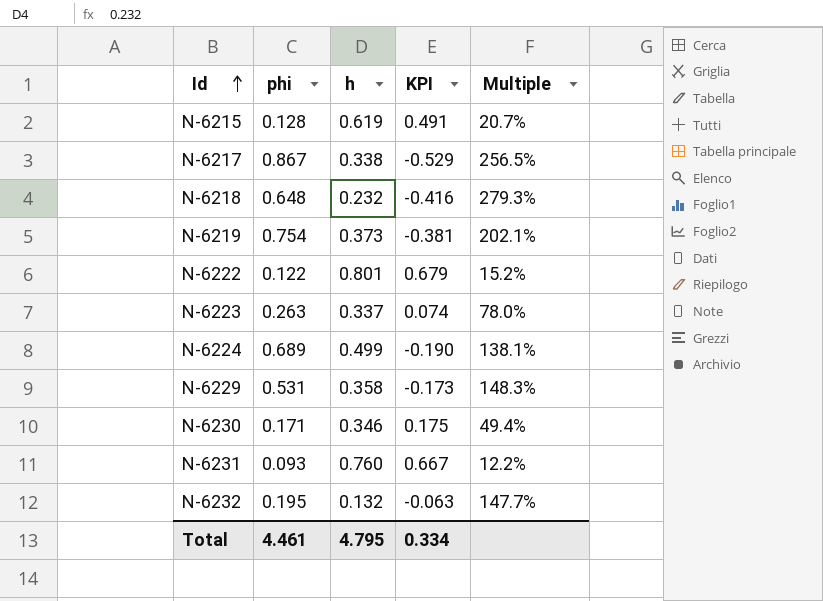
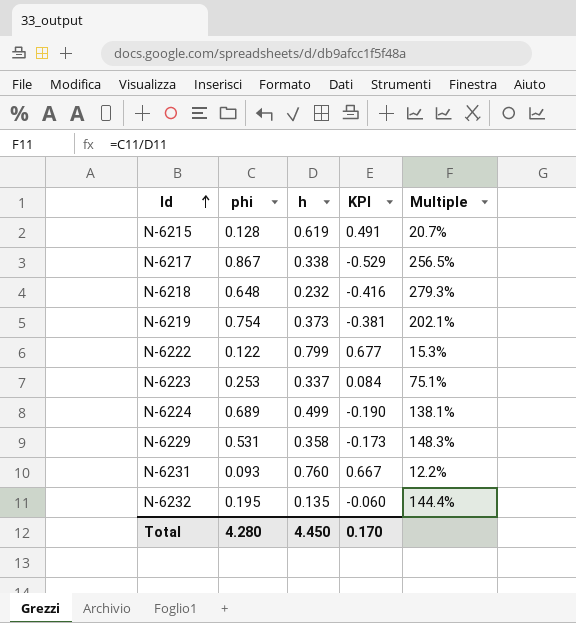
row N-6230: 0.171 | 0.346 | 0.175 | 49.4% -> none
N-6222 | h: 0.801 -> 0.799
N-6222 | KPI: 0.679 -> 0.677
N-6222 | Multiple: 15.2% -> 15.3%
N-6223 | phi: 0.263 -> 0.253
N-6223 | KPI: 0.074 -> 0.084
N-6223 | Multiple: 78.0% -> 75.1%
N-6232 | h: 0.132 -> 0.135
N-6232 | KPI: -0.063 -> -0.060
N-6232 | Multiple: 147.7% -> 144.4%
Total | phi: 4.461 -> 4.280
Total | h: 4.795 -> 4.450
Total | KPI: 0.334 -> 0.170

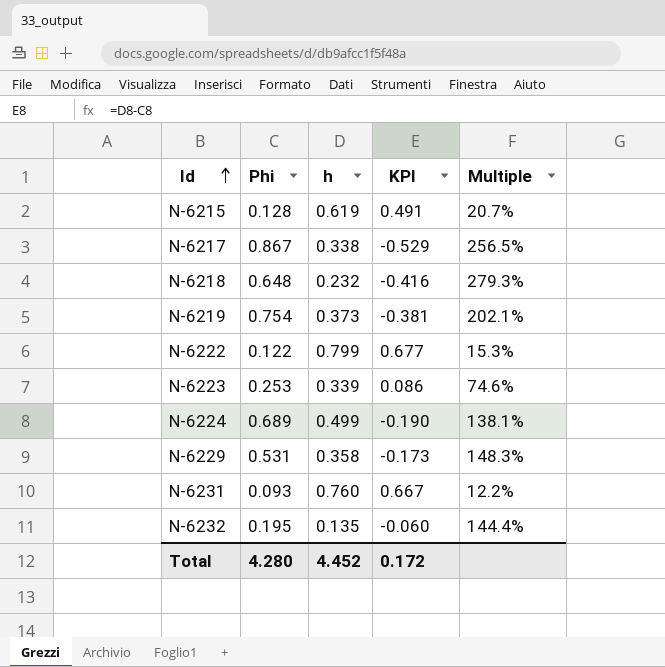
column name: phi -> Phi
N-6223 | h: 0.337 -> 0.339
N-6223 | KPI: 0.084 -> 0.086
N-6223 | Multiple: 75.1% -> 74.6%
Total | h: 4.450 -> 4.452
Total | KPI: 0.170 -> 0.172

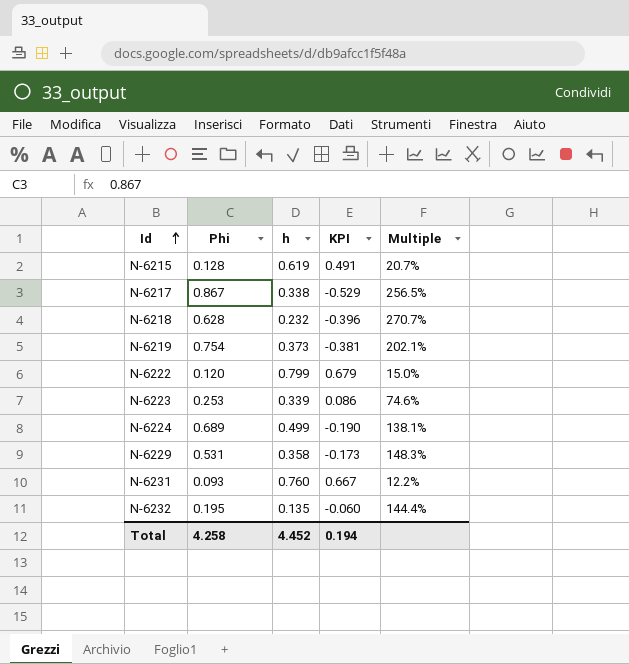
N-6218 | Phi: 0.648 -> 0.628
N-6218 | KPI: -0.416 -> -0.396
N-6218 | Multiple: 279.3% -> 270.7%
N-6222 | Phi: 0.122 -> 0.120
N-6222 | KPI: 0.677 -> 0.679
N-6222 | Multiple: 15.3% -> 15.0%
Total | Phi: 4.280 -> 4.258
Total | KPI: 0.172 -> 0.194

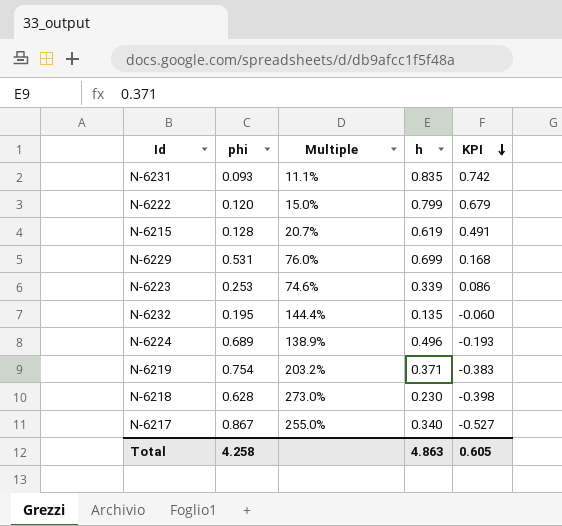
row order: Id ascending -> KPI descending
column name: Phi -> phi
column Multiple | position: 5 -> 3
N-6231 | Multiple: 12.2% -> 11.1%
N-6231 | h: 0.760 -> 0.835
N-6231 | KPI: 0.667 -> 0.742
N-6229 | Multiple: 148.3% -> 76.0%
N-6229 | h: 0.358 -> 0.699
N-6229 | KPI: -0.173 -> 0.168
N-6224 | Multiple: 138.1% -> 138.9%
N-6224 | h: 0.499 -> 0.496
N-6224 | KPI: -0.190 -> -0.193
N-6219 | Multiple: 202.1% -> 203.2%
N-6219 | h: 0.373 -> 0.371
N-6219 | KPI: -0.381 -> -0.383
N-6218 | Multiple: 270.7% -> 273.0%
N-6218 | h: 0.232 -> 0.230
N-6218 | KPI: -0.396 -> -0.398
N-6217 | Multiple: 256.5% -> 255.0%
N-6217 | h: 0.338 -> 0.340
N-6217 | KPI: -0.529 -> -0.527
Total | h: 4.452 -> 4.863
Total | KPI: 0.194 -> 0.605

